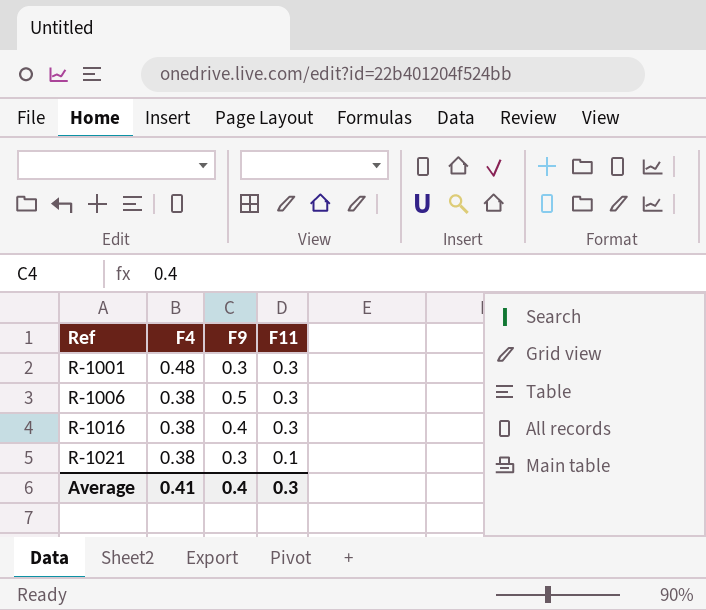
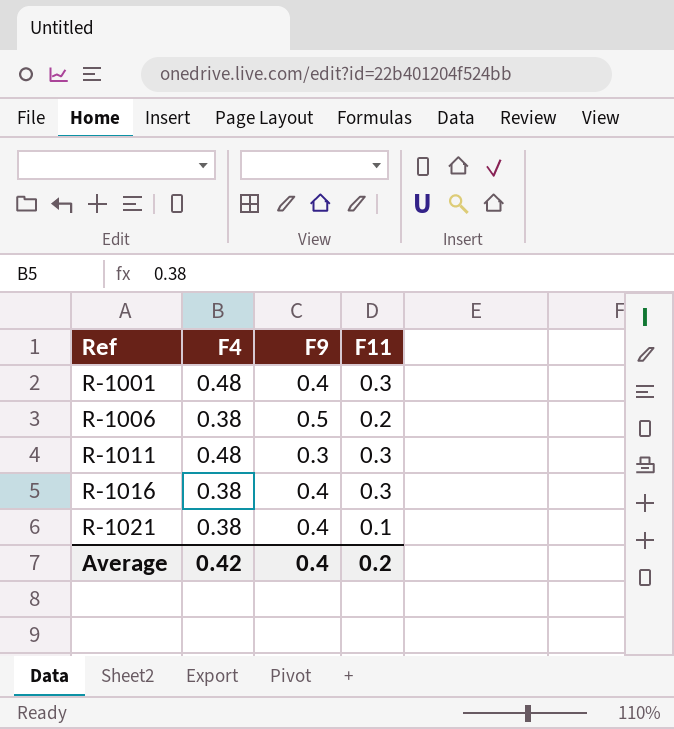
R-1001 | F9: 0.3 -> 0.4
R-1006 | F11: 0.3 -> 0.2
row R-1011: none -> 0.48 | 0.3 | 0.3
R-1021 | F9: 0.3 -> 0.4
Average | F4: 0.41 -> 0.42
Average | F11: 0.3 -> 0.2

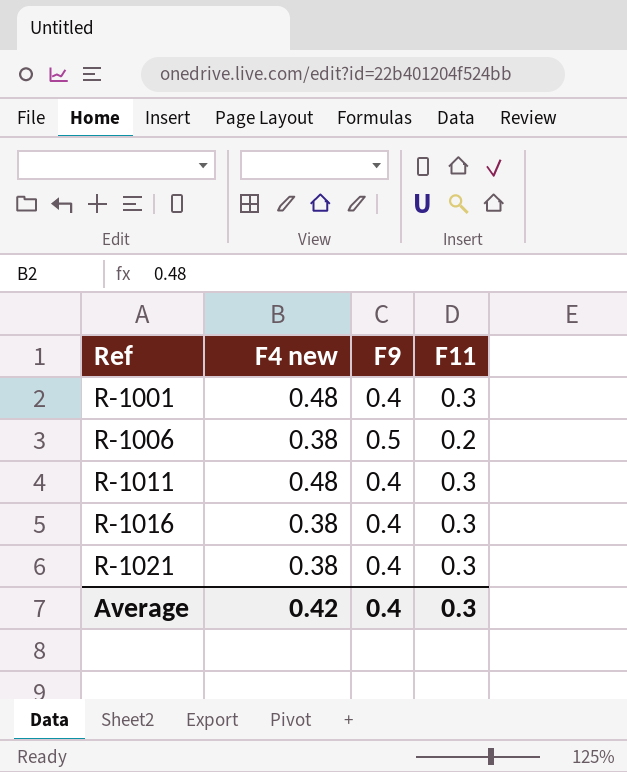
column name: F4 -> F4 new
R-1011 | F9: 0.3 -> 0.4
R-1021 | F11: 0.1 -> 0.3
Average | F11: 0.2 -> 0.3

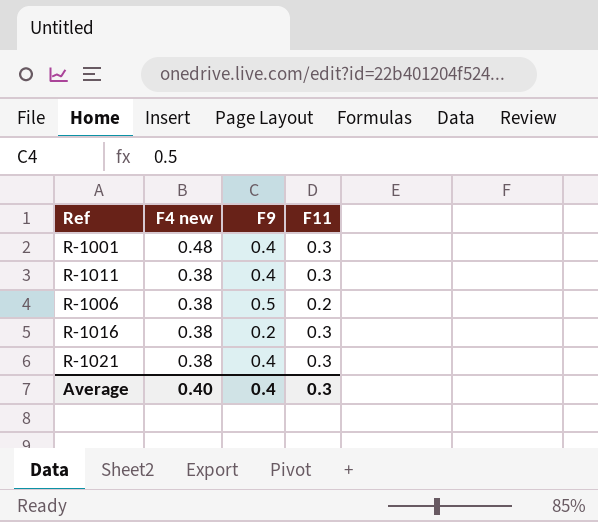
row order: Ref ascending -> F4 new descending
R-1011 | F4 new: 0.48 -> 0.38
R-1016 | F9: 0.4 -> 0.2
Average | F4 new: 0.42 -> 0.40

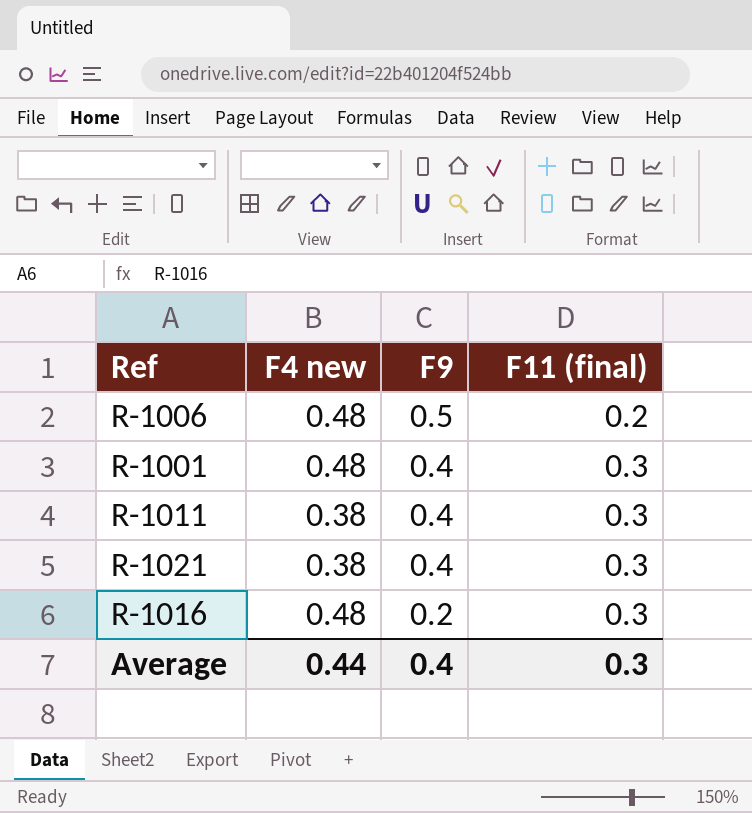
row order: F4 new descending -> F9 descending
column name: F11 -> F11 (final)
R-1006 | F4 new: 0.38 -> 0.48
R-1016 | F4 new: 0.38 -> 0.48
Average | F4 new: 0.40 -> 0.44

